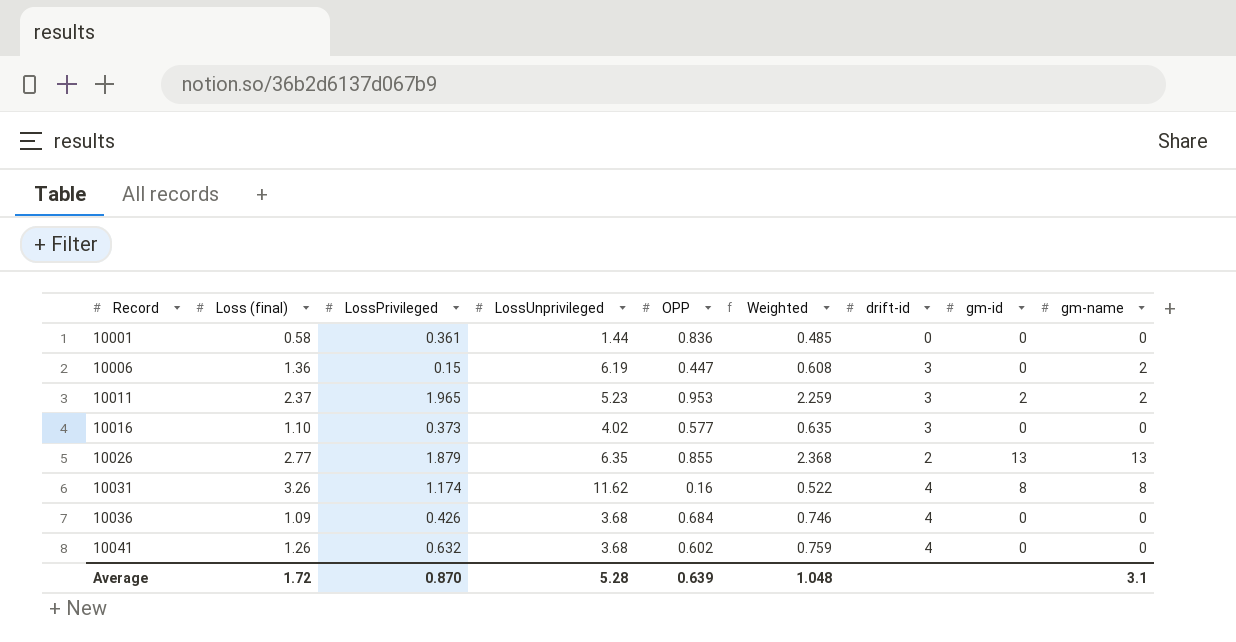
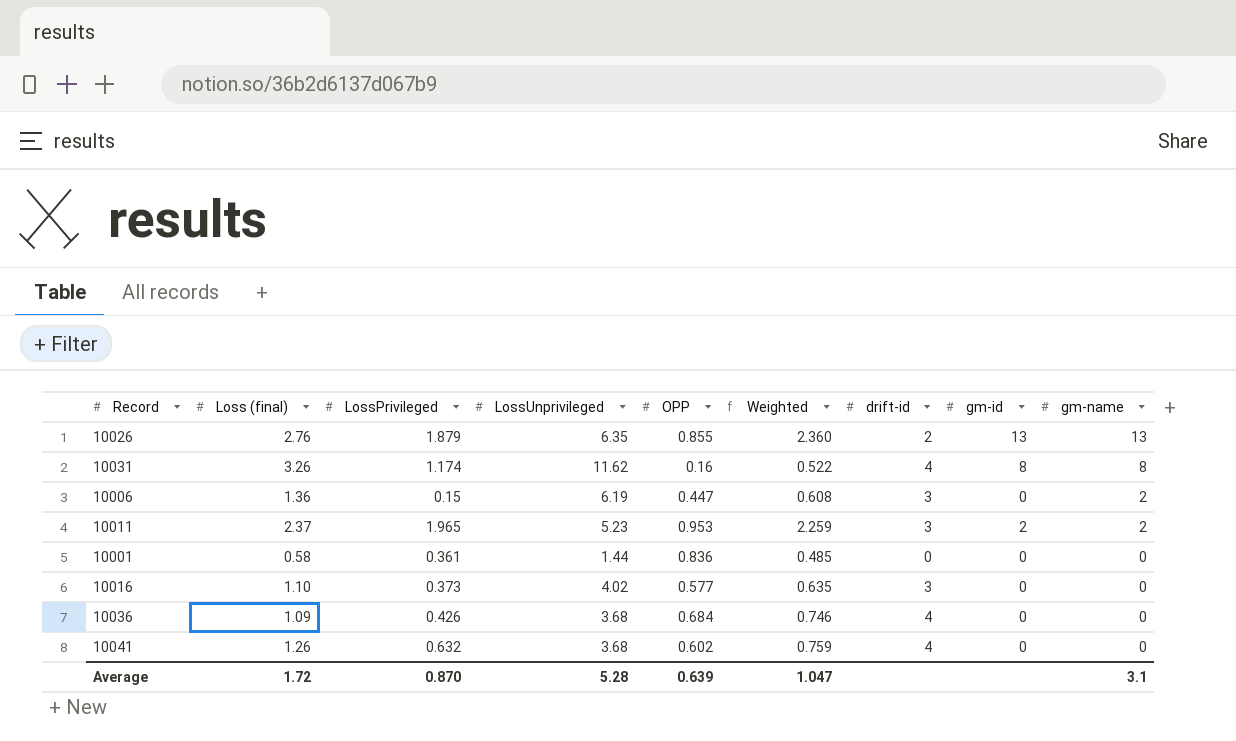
row order: Record ascending -> gm-name descending
10026 | Loss (final): 2.77 -> 2.76
10026 | Weighted: 2.368 -> 2.360
Average | Weighted: 1.048 -> 1.047

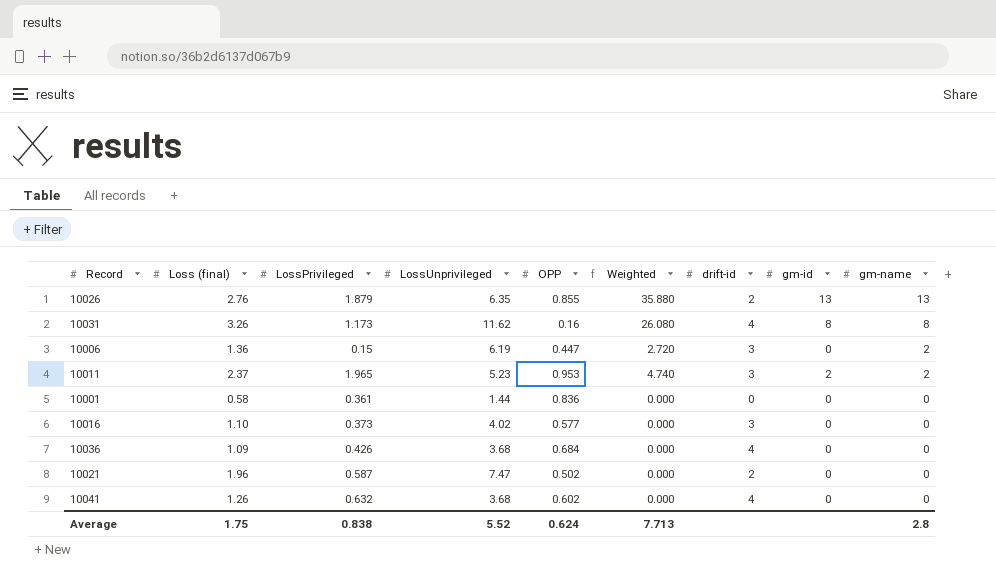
column Weighted | formula: [Loss (final)] * [OPP] -> [Loss (final)] * [gm-name]
10031 | LossPrivileged: 1.174 -> 1.173
row 10021: none -> 1.96 | 0.587 | 7.47 | 0.502 | 0.000 | 2 | 0 | 0
Average | Loss (final): 1.72 -> 1.75
Average | LossPrivileged: 0.870 -> 0.838
Average | LossUnprivileged: 5.28 -> 5.52
Average | OPP: 0.639 -> 0.624
Average | Weighted: 1.047 -> 7.713
Average | gm-name: 3.1 -> 2.8

